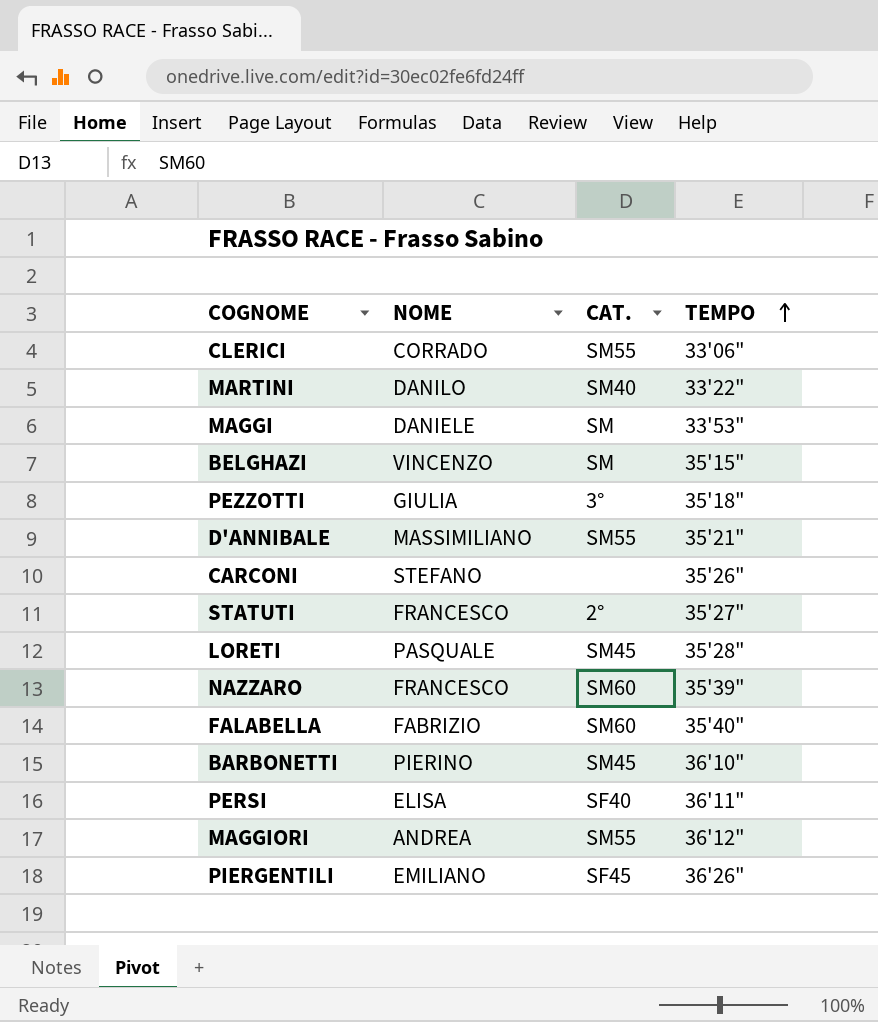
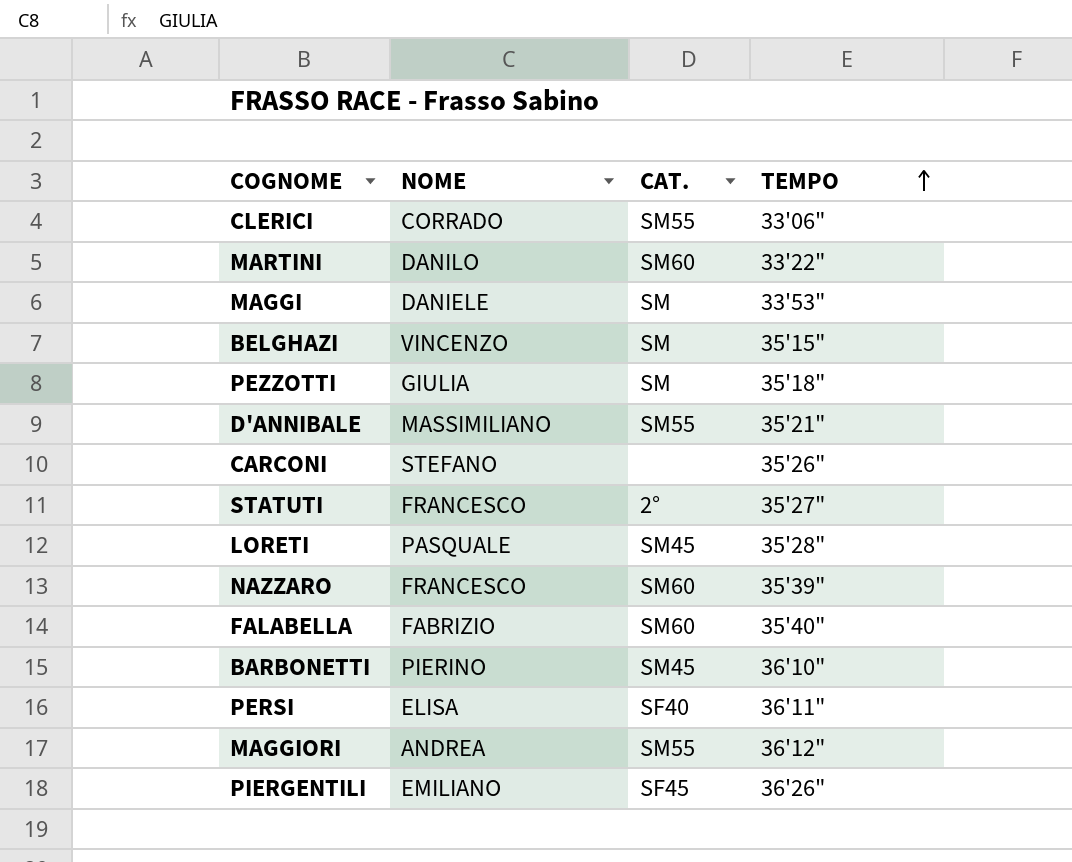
MARTINI | CAT.: SM40 -> SM60
PEZZOTTI | CAT.: 3° -> SM

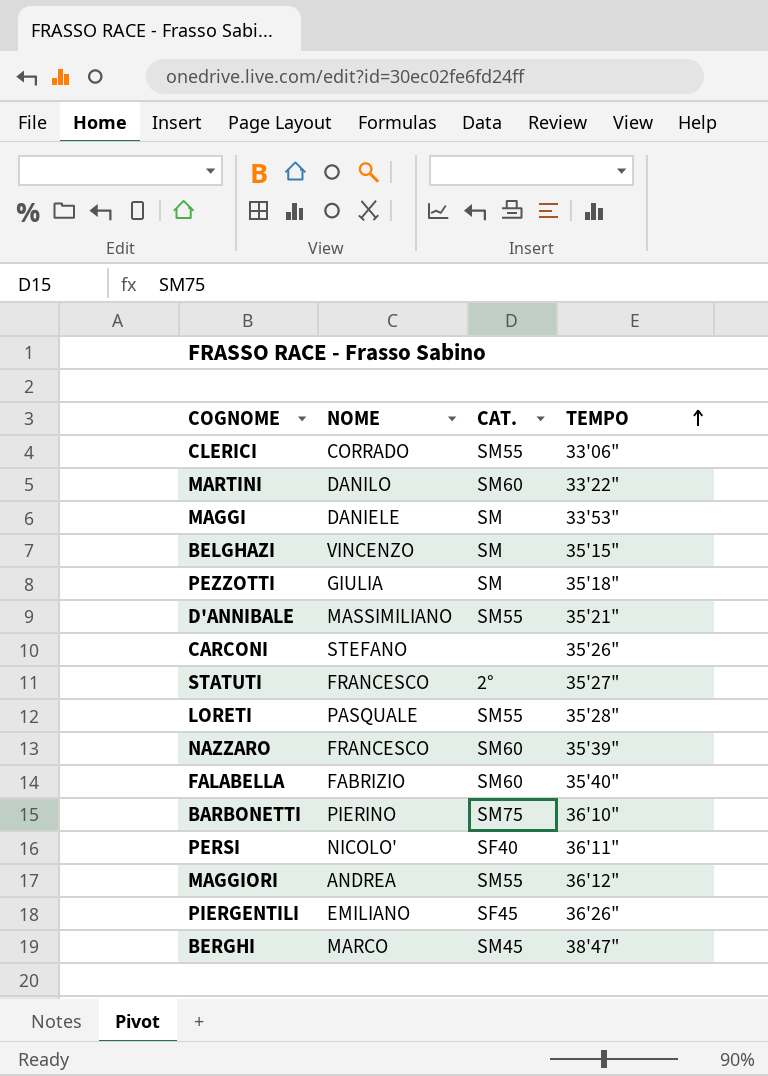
LORETI | CAT.: SM45 -> SM55
BARBONETTI | CAT.: SM45 -> SM75
PERSI | NOME: ELISA -> NICOLO'
row BERGHI: none -> MARCO | SM45 | 38'47"

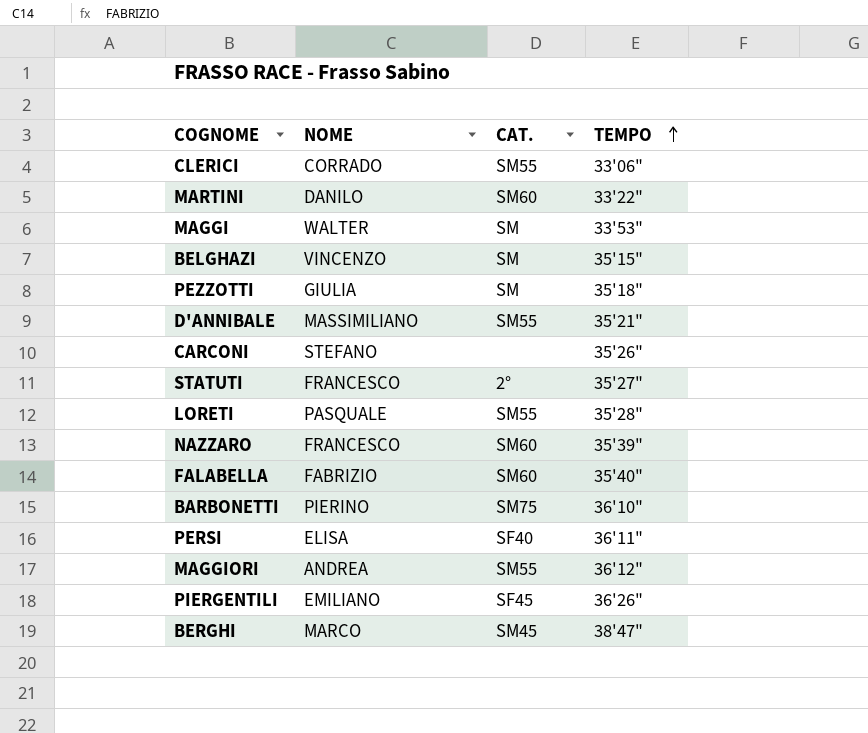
MAGGI | NOME: DANIELE -> WALTER
PERSI | NOME: NICOLO' -> ELISA

